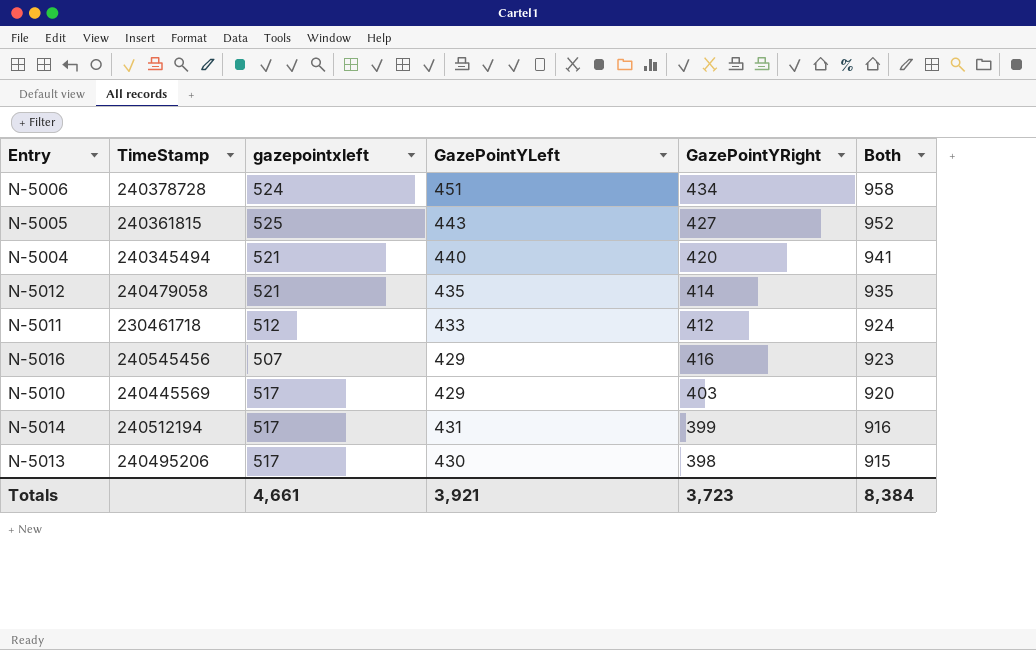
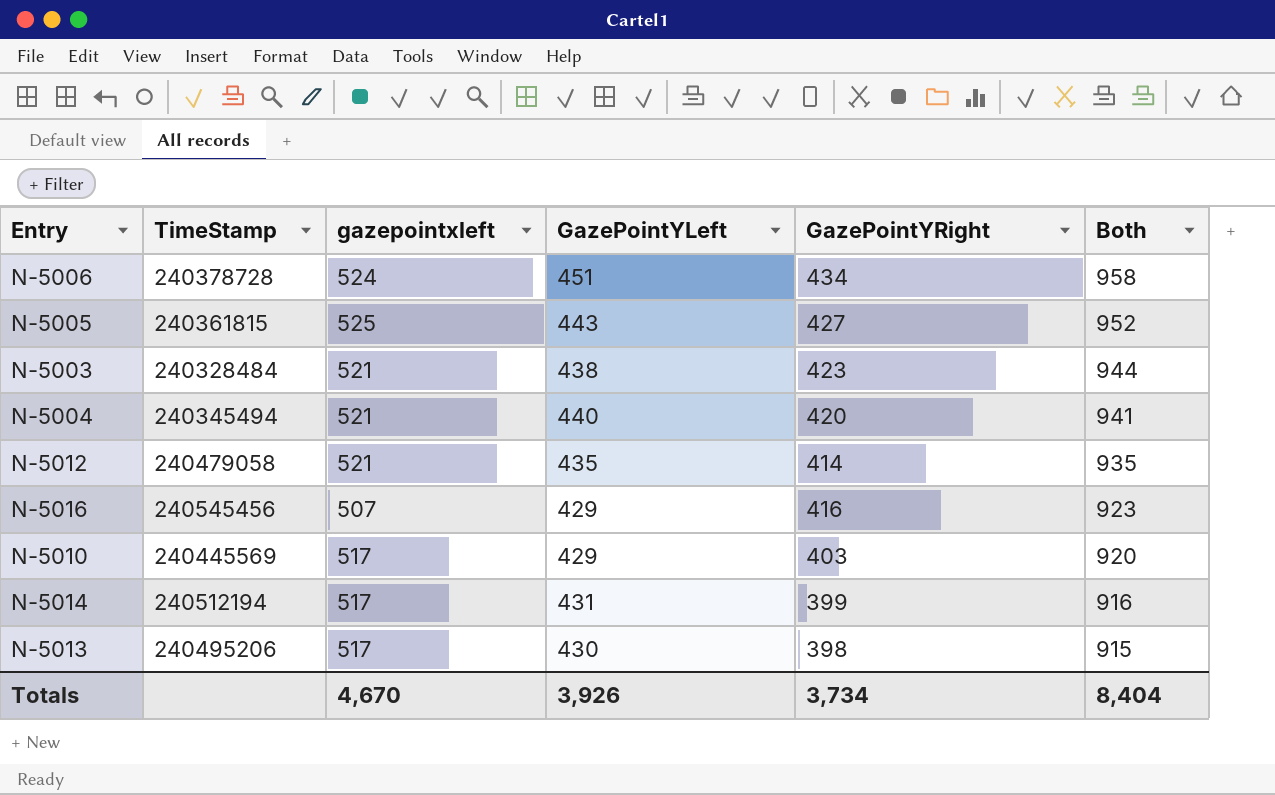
row N-5011: 230461718 | 512 | 433 | 412 | 924 -> none
row N-5003: none -> 240328484 | 521 | 438 | 423 | 944
Totals | gazepointxleft: 4,661 -> 4,670
Totals | GazePointYLeft: 3,921 -> 3,926
Totals | GazePointYRight: 3,723 -> 3,734
Totals | Both: 8,384 -> 8,404

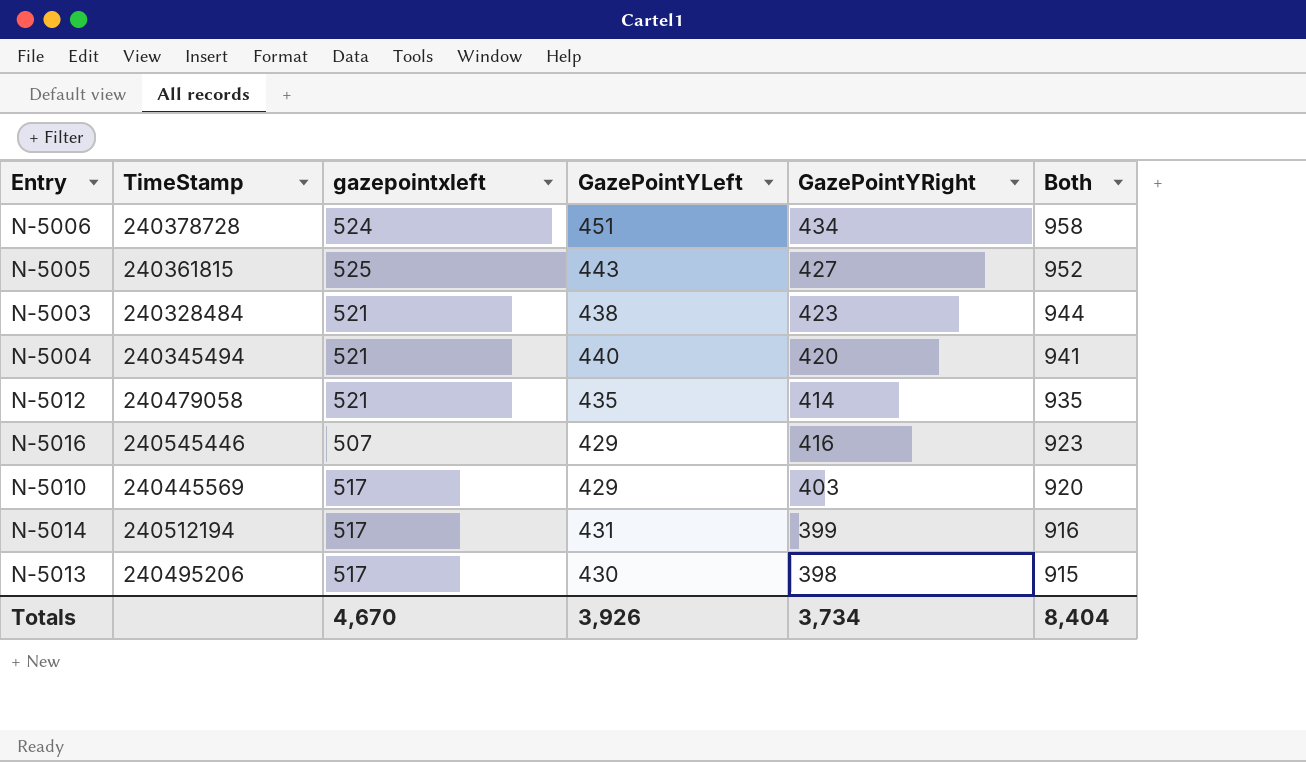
N-5016 | TimeStamp: 240545456 -> 240545446

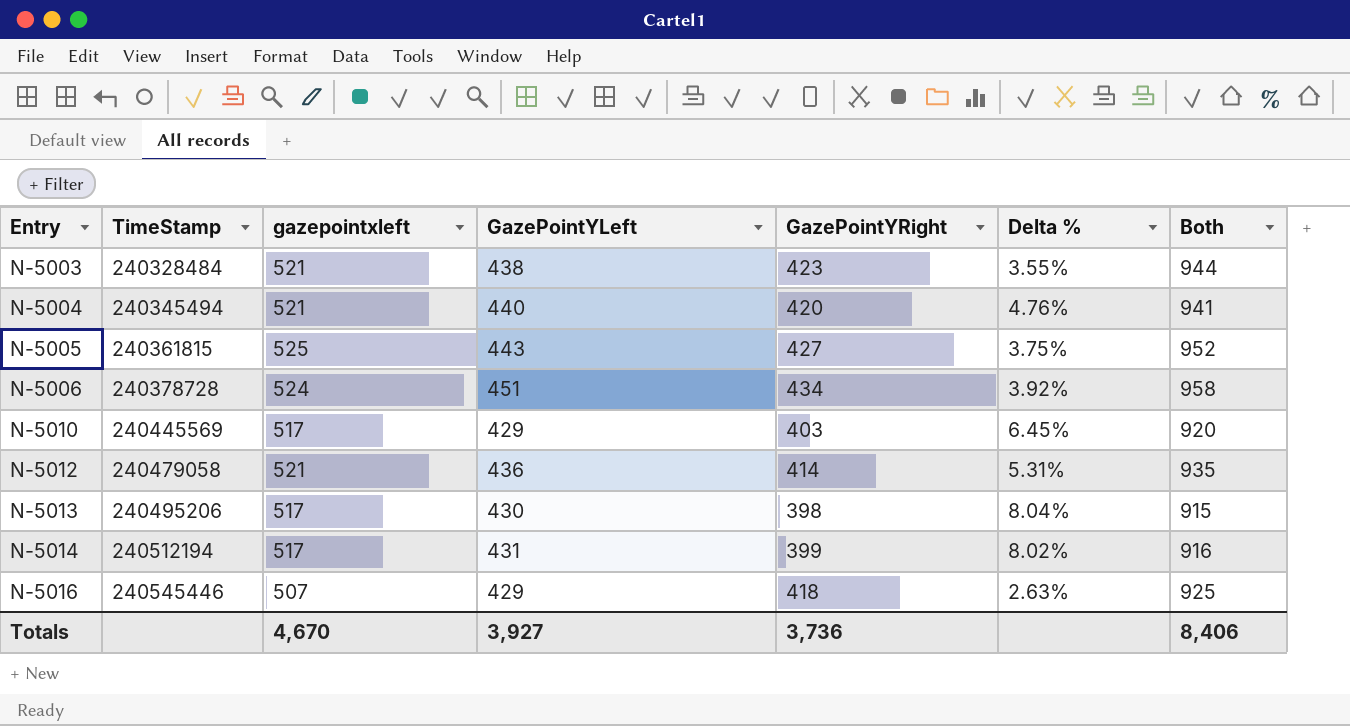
row order: Both descending -> Entry ascending
column Delta % | formula: none -> ([GazePointYLeft] - [GazePointYRight]) / [GazePointYRight]
N-5012 | GazePointYLeft: 435 -> 436
N-5016 | GazePointYRight: 416 -> 418
N-5016 | Both: 923 -> 925
Totals | GazePointYLeft: 3,926 -> 3,927
Totals | GazePointYRight: 3,734 -> 3,736
Totals | Both: 8,404 -> 8,406

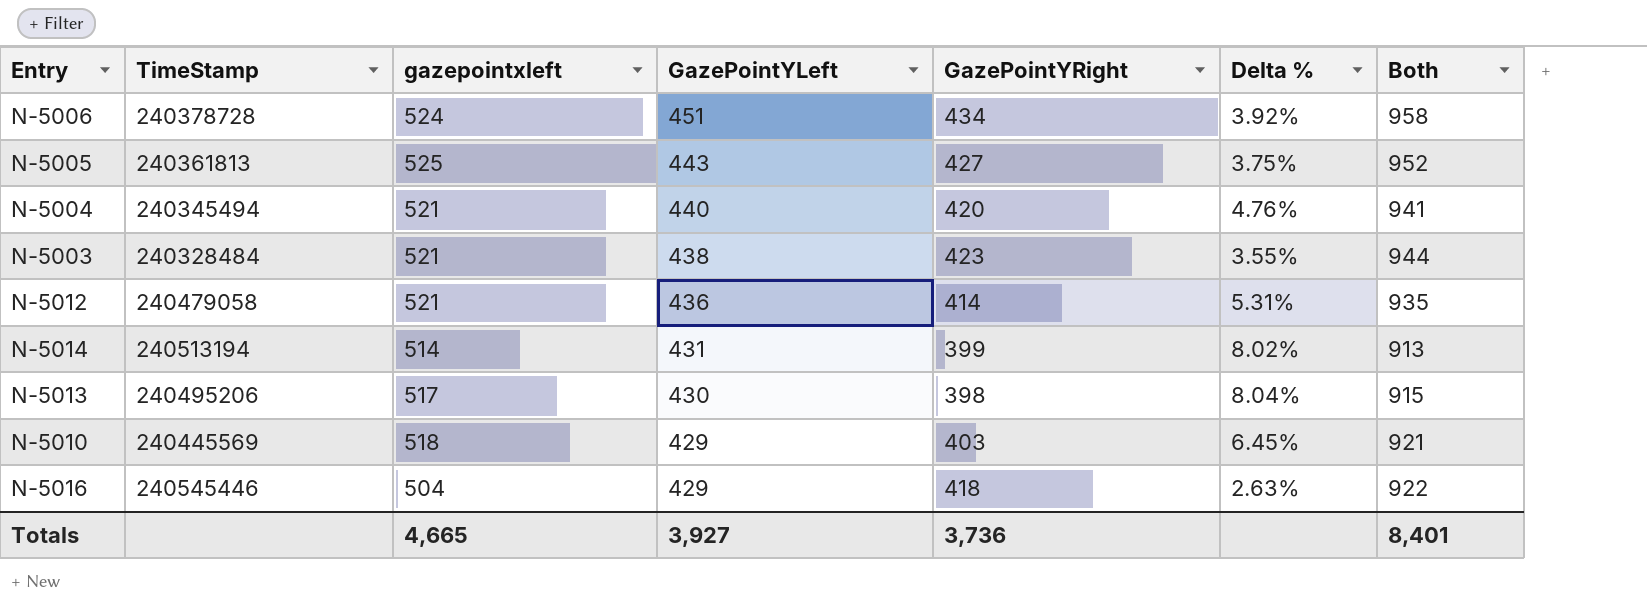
row order: Entry ascending -> GazePointYLeft descending
N-5005 | TimeStamp: 240361815 -> 240361813
N-5014 | TimeStamp: 240512194 -> 240513194
N-5014 | gazepointxleft: 517 -> 514
N-5014 | Both: 916 -> 913
N-5010 | gazepointxleft: 517 -> 518
N-5010 | Both: 920 -> 921
N-5016 | gazepointxleft: 507 -> 504
N-5016 | Both: 925 -> 922
Totals | gazepointxleft: 4,670 -> 4,665
Totals | Both: 8,406 -> 8,401

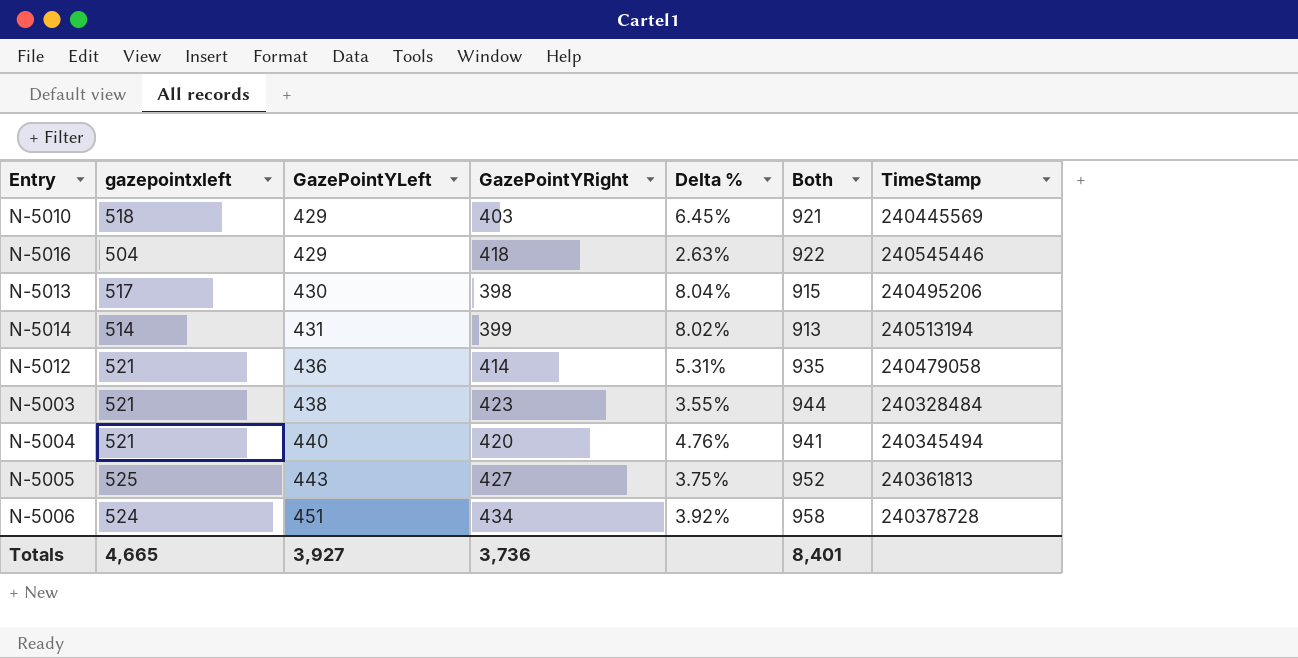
row order: GazePointYLeft descending -> GazePointYLeft ascending
column TimeStamp | position: 2 -> 7

